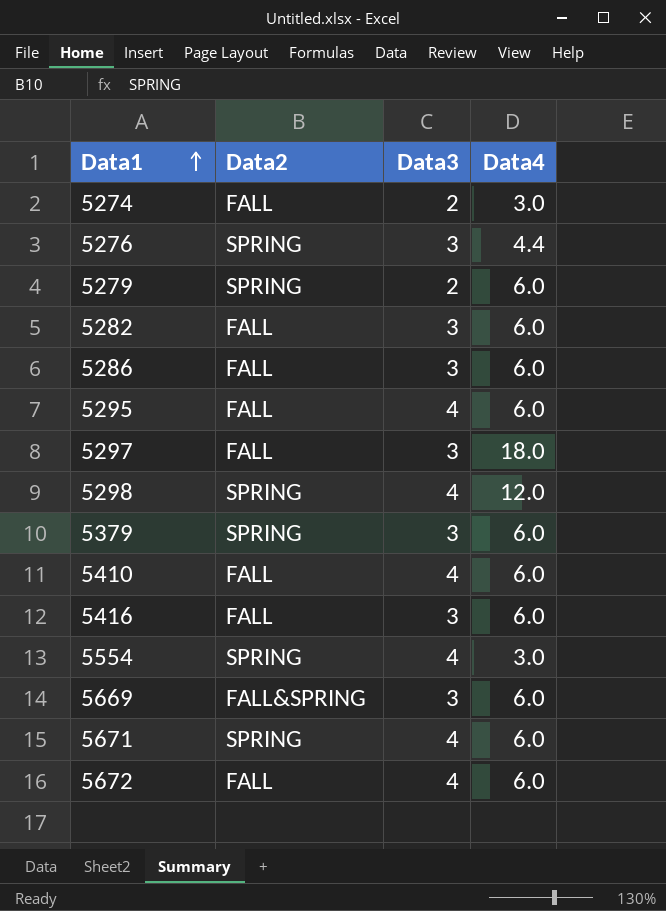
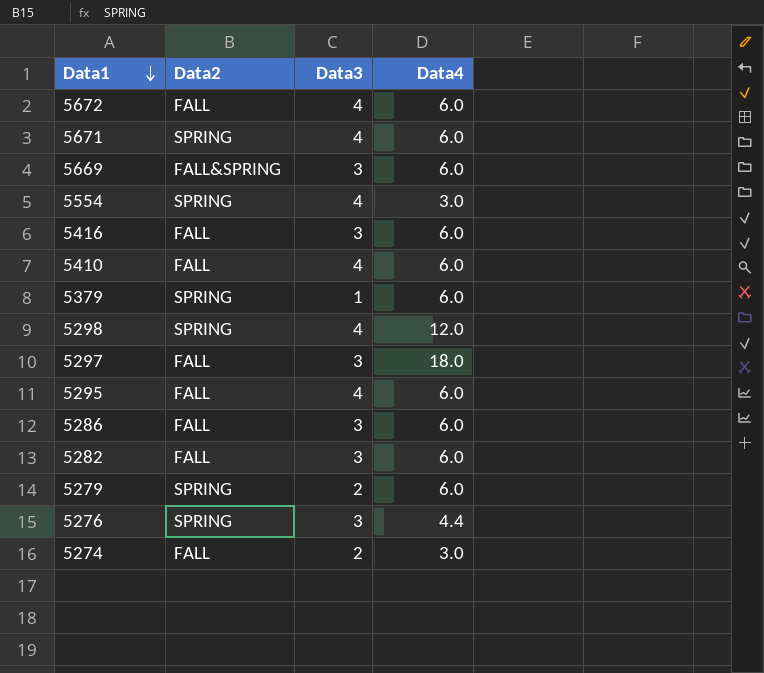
row order: Data1 ascending -> Data1 descending
5379 | Data3: 3 -> 1

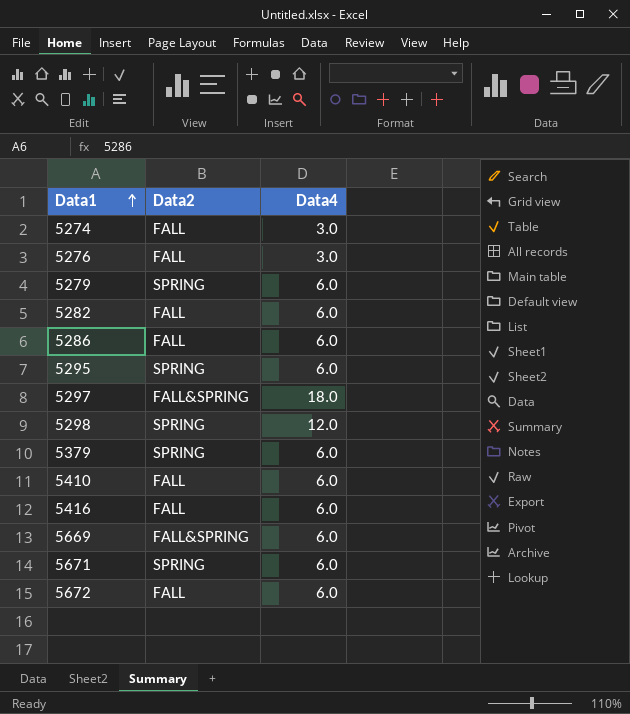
row order: Data1 descending -> Data1 ascending
column Data3 | position: 3 -> none
row 5554: SPRING | 4 | 3.0 -> none
5276 | Data2: SPRING -> FALL
5276 | Data4: 4.4 -> 3.0
5295 | Data2: FALL -> SPRING
5297 | Data2: FALL -> FALL&SPRING

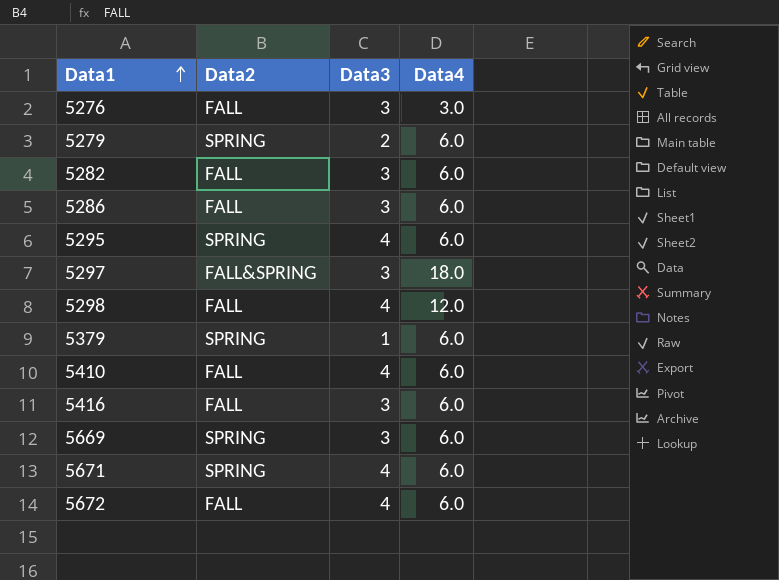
column Data3 | position: none -> 3
row 5274: FALL | 3.0 -> none
5298 | Data2: SPRING -> FALL
5669 | Data2: FALL&SPRING -> SPRING

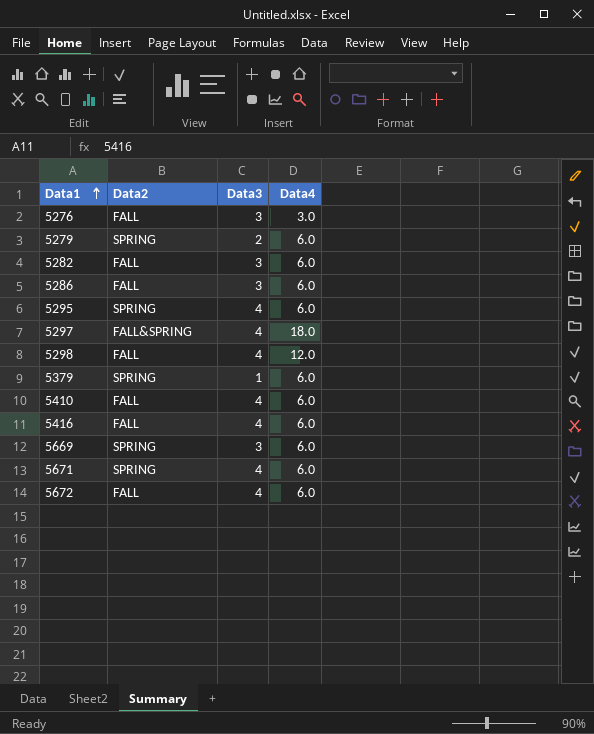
5297 | Data3: 3 -> 4
5416 | Data3: 3 -> 4

